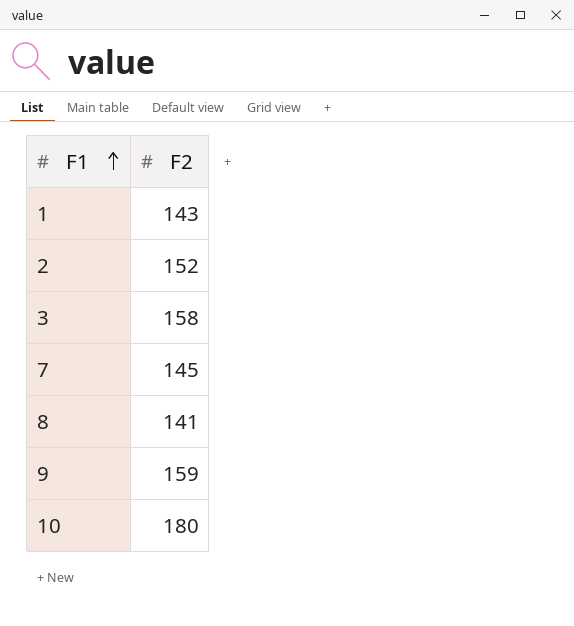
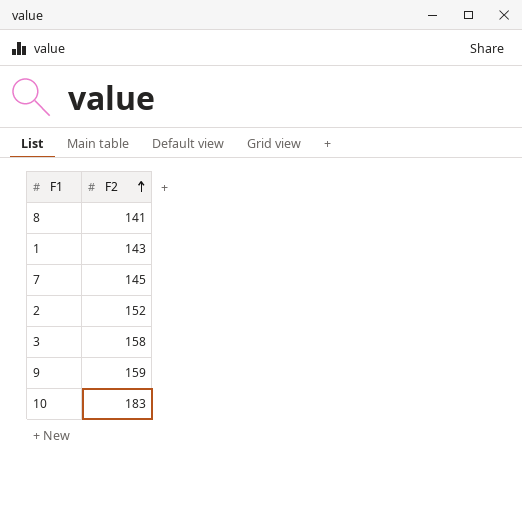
row order: F1 ascending -> F2 ascending
10 | F2: 180 -> 183

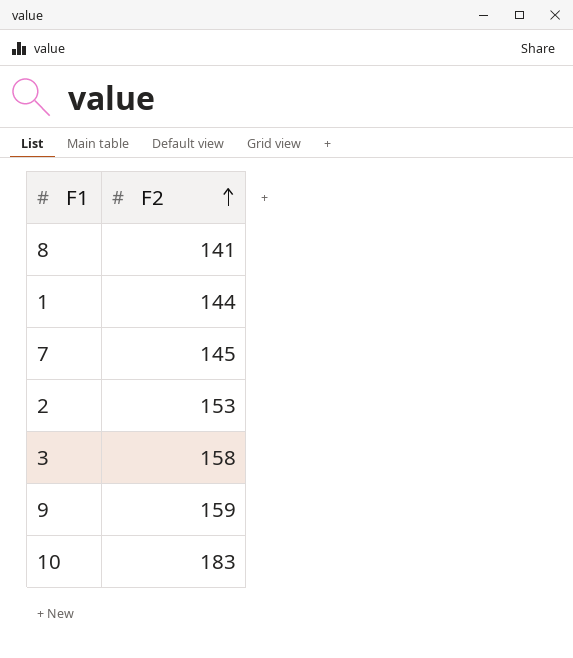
1 | F2: 143 -> 144
2 | F2: 152 -> 153

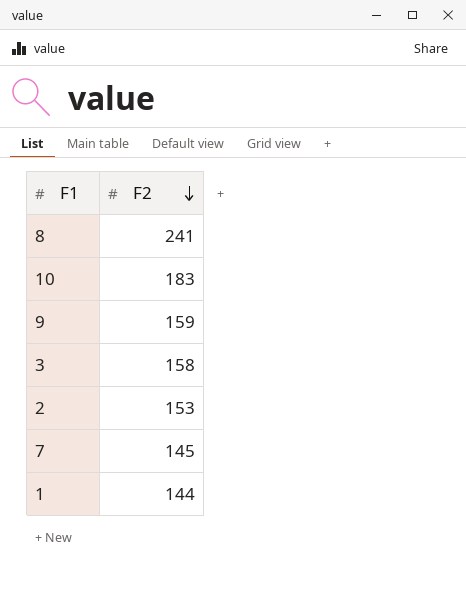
row order: F2 ascending -> F2 descending
8 | F2: 141 -> 241

